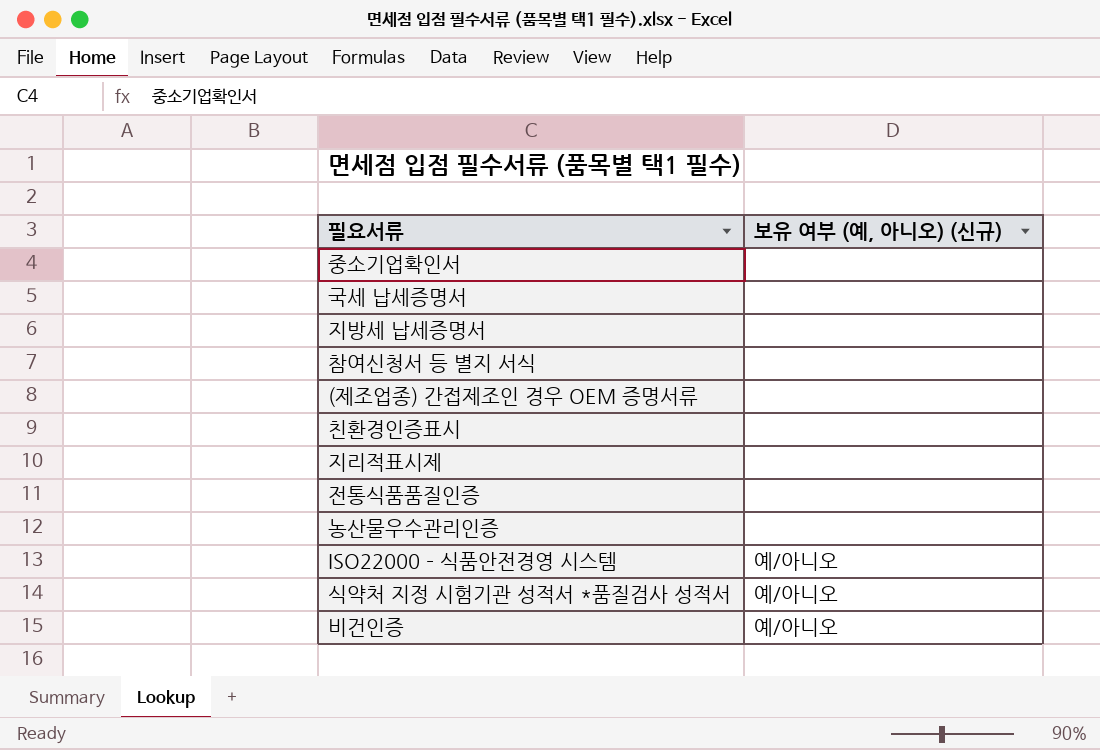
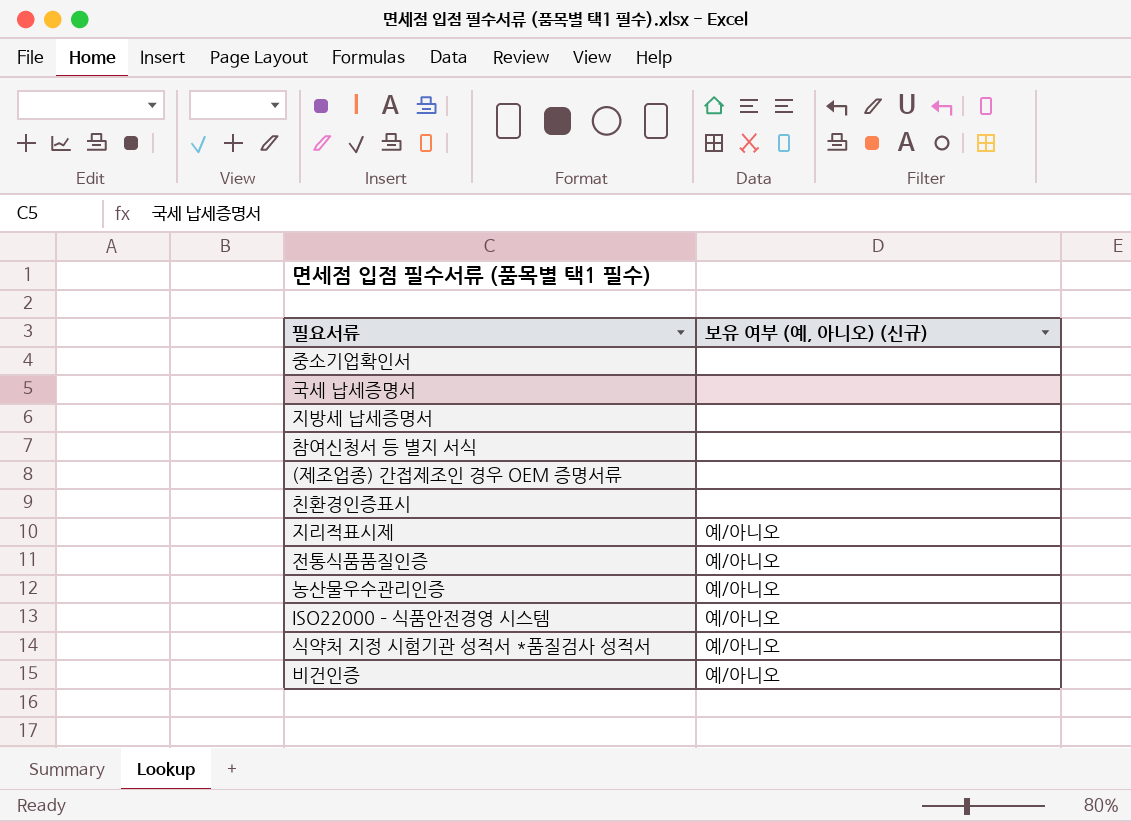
지리적표시제 | 보유 여부 (예, 아니오) (신규): none -> 예/아니오
전통식품품질인증 | 보유 여부 (예, 아니오) (신규): none -> 예/아니오
농산물우수관리인증 | 보유 여부 (예, 아니오) (신규): none -> 예/아니오

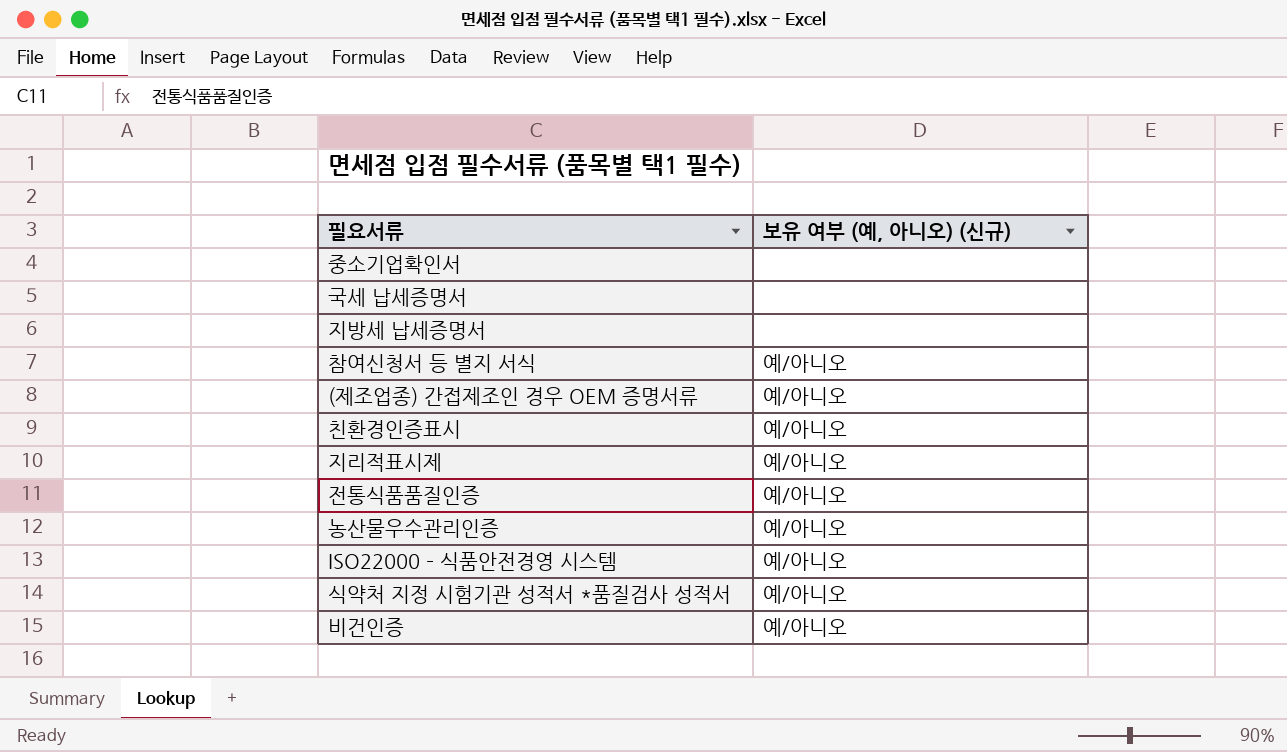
참여신청서 등 별지 서식 | 보유 여부 (예, 아니오) (신규): none -> 예/아니오
(제조업종) 간접제조인 경우 OEM 증명서류 | 보유 여부 (예, 아니오) (신규): none -> 예/아니오
친환경인증표시 | 보유 여부 (예, 아니오) (신규): none -> 예/아니오

